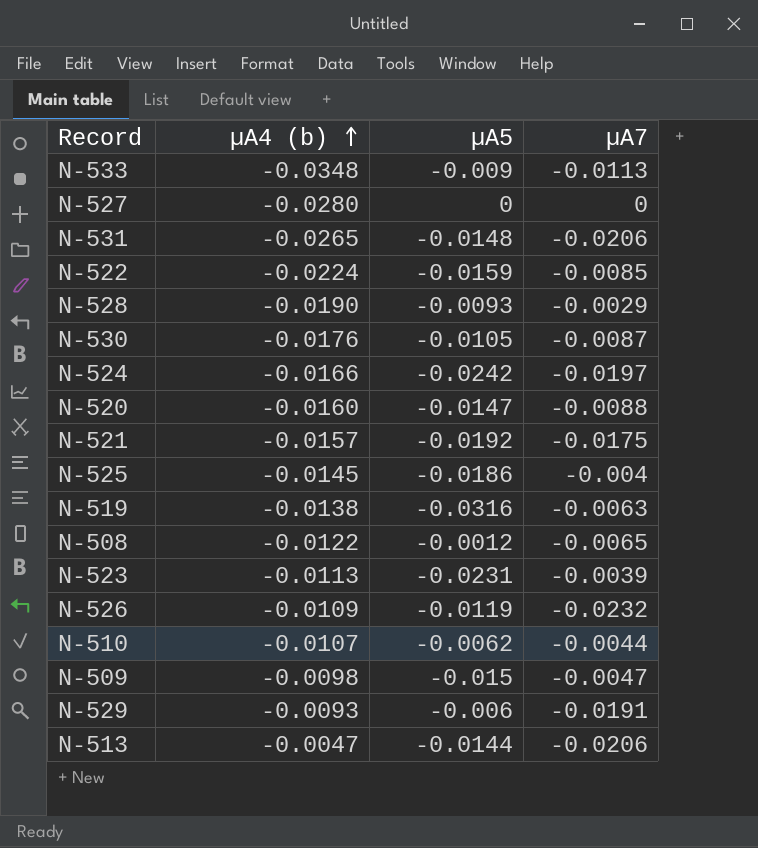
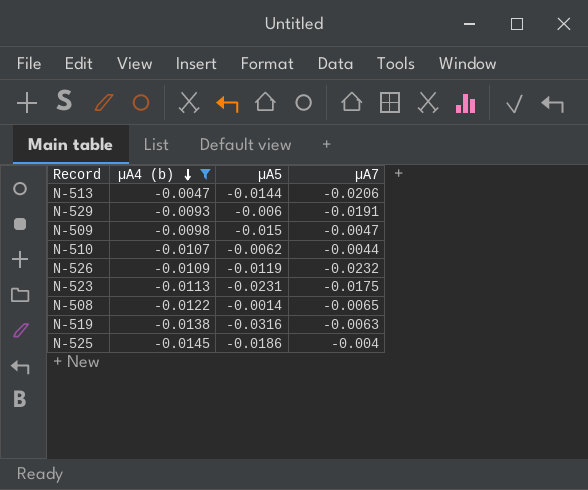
filter: none -> µA4 (b) >= -0.0145
row order: µA4 (b) ascending -> µA4 (b) descending
N-523 | µA7: -0.0039 -> -0.0175
N-508 | µA5: -0.0012 -> -0.0014

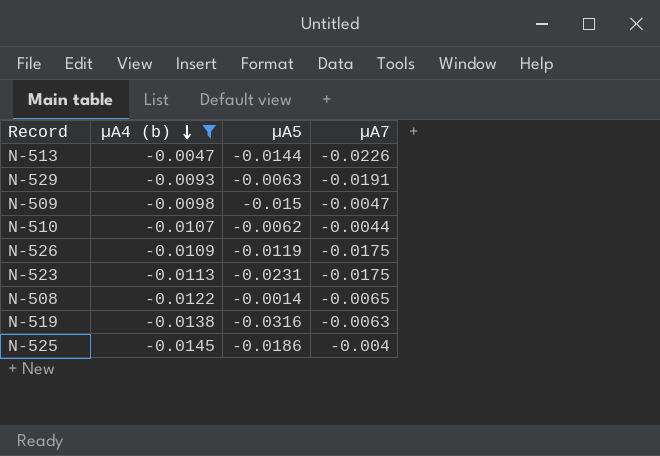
N-513 | µA7: -0.0206 -> -0.0226
N-529 | µA5: -0.006 -> -0.0063
N-526 | µA7: -0.0232 -> -0.0175

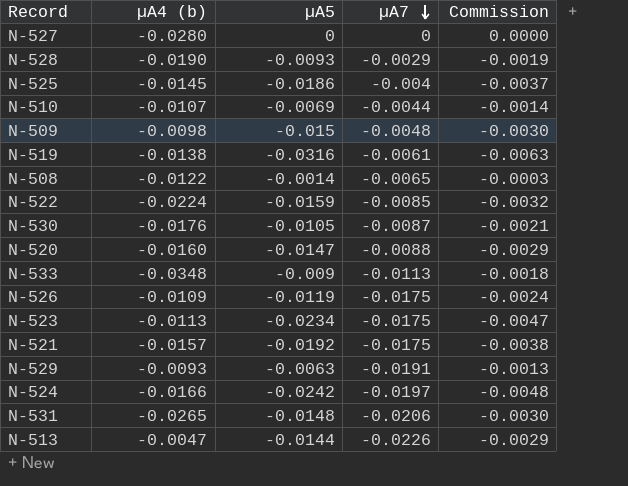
filter: µA4 (b) >= -0.0145 -> none
row order: µA4 (b) descending -> µA7 descending
column Commission | formula: none -> [µA5] * 0.2
N-510 | µA5: -0.0062 -> -0.0069
N-509 | µA7: -0.0047 -> -0.0048
N-519 | µA7: -0.0063 -> -0.0061
N-523 | µA5: -0.0231 -> -0.0234

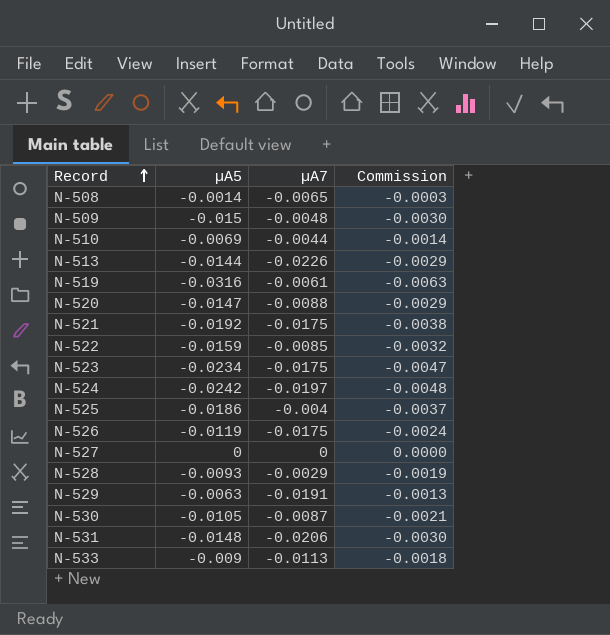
row order: µA7 descending -> Record ascending
column µA4 (b) | position: 2 -> none

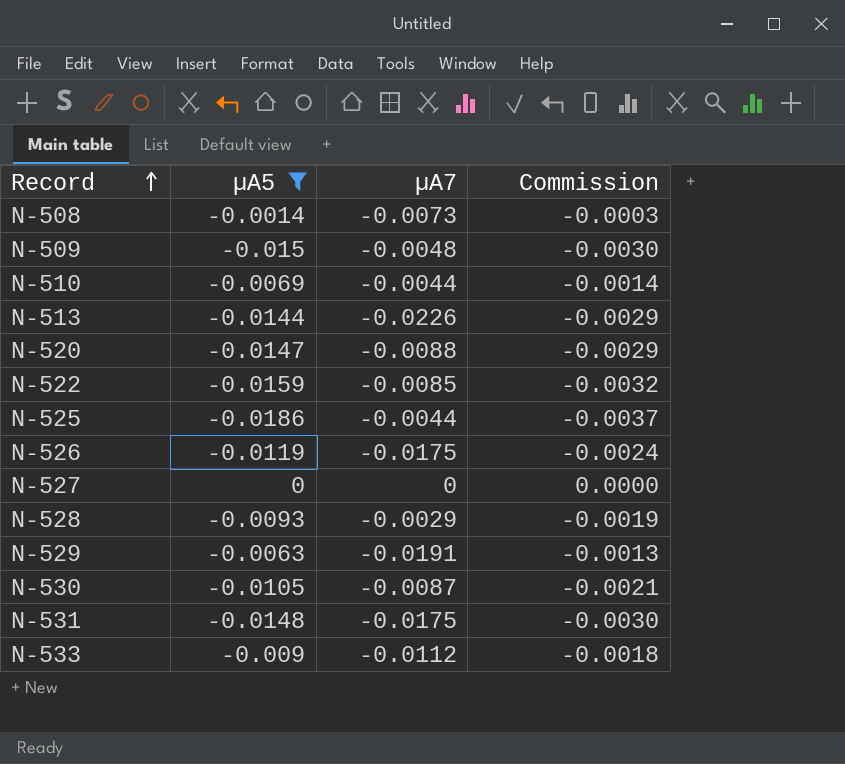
filter: none -> µA5 >= -0.0186
N-508 | µA7: -0.0065 -> -0.0073
N-525 | µA7: -0.004 -> -0.0044
N-531 | µA7: -0.0206 -> -0.0175
N-533 | µA7: -0.0113 -> -0.0112

